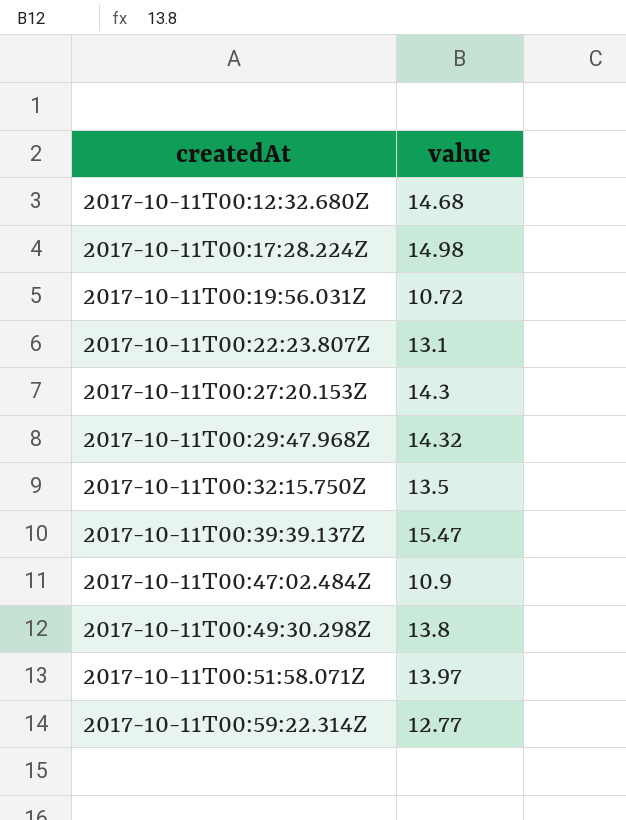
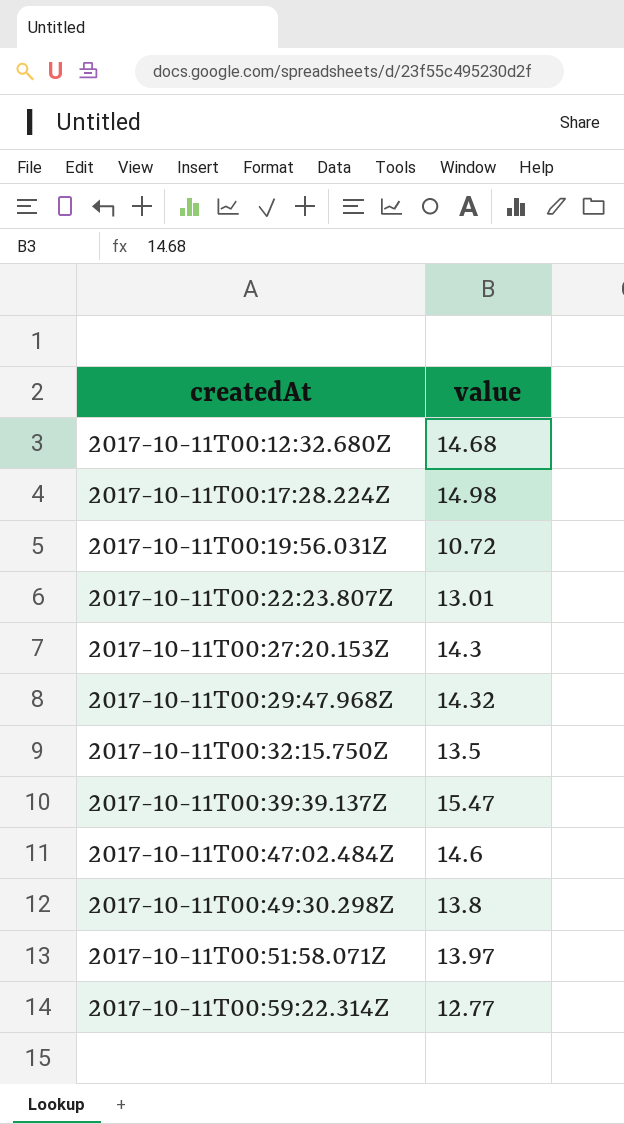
2017-10-11T00:22:23.807Z | value: 13.1 -> 13.01
2017-10-11T00:47:02.484Z | value: 10.9 -> 14.6

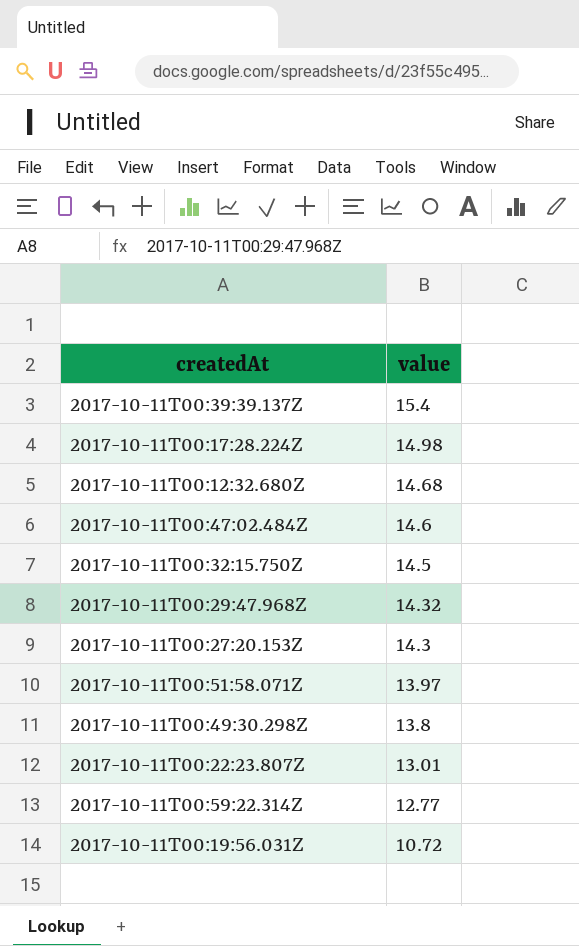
row order: createdAt ascending -> value descending
2017-10-11T00:39:39.137Z | value: 15.47 -> 15.4
2017-10-11T00:32:15.750Z | value: 13.5 -> 14.5

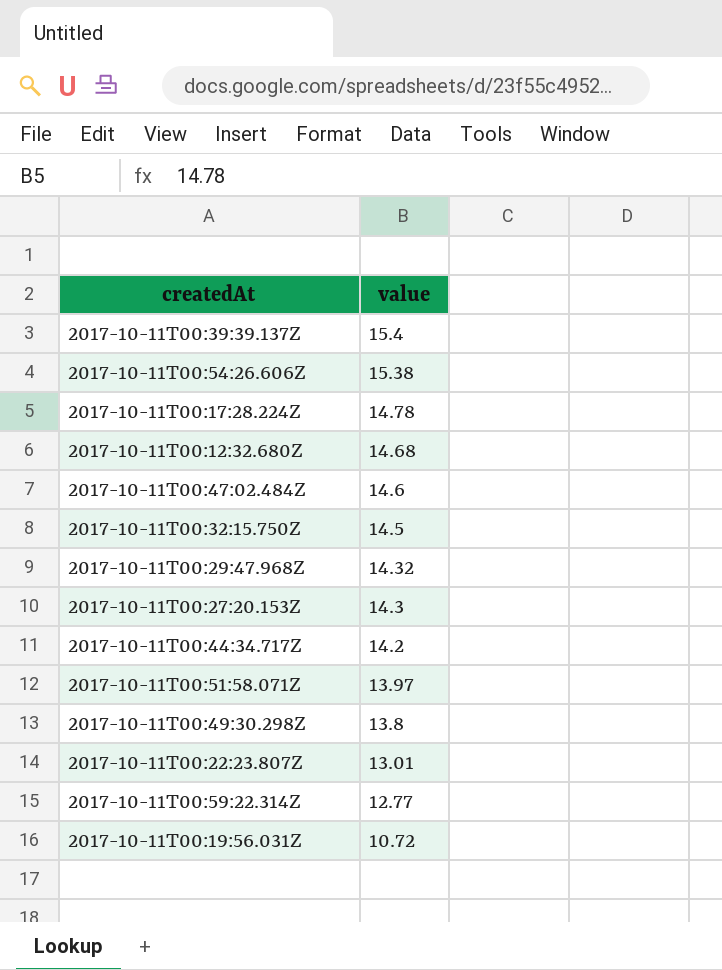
row 2017-10-11T00:54:26.606Z: none -> 15.38
2017-10-11T00:17:28.224Z | value: 14.98 -> 14.78
row 2017-10-11T00:44:34.717Z: none -> 14.2

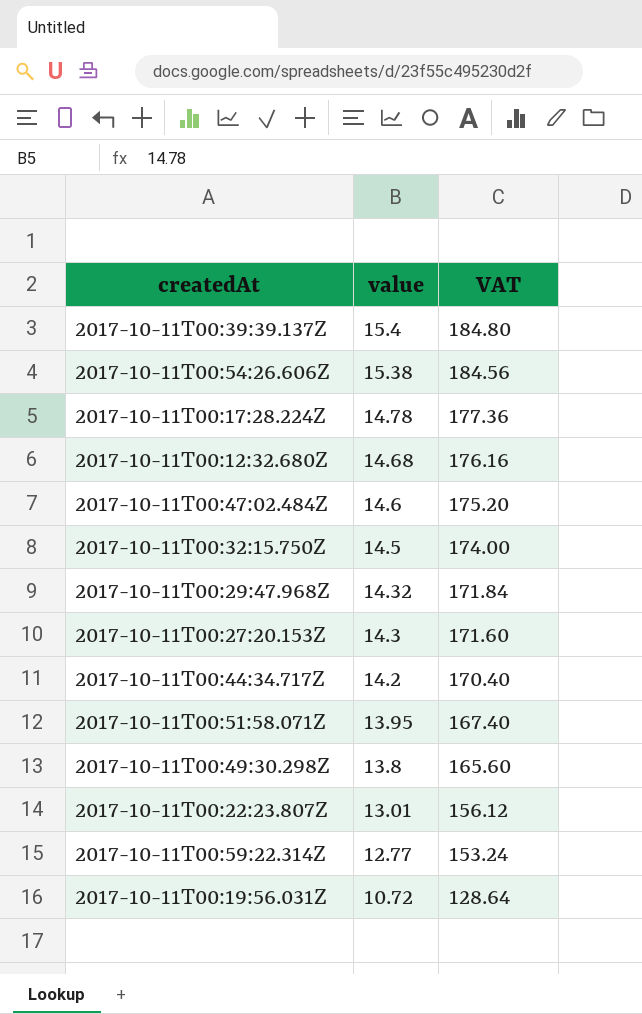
column VAT | formula: none -> [value] * 12
2017-10-11T00:51:58.071Z | value: 13.97 -> 13.95

